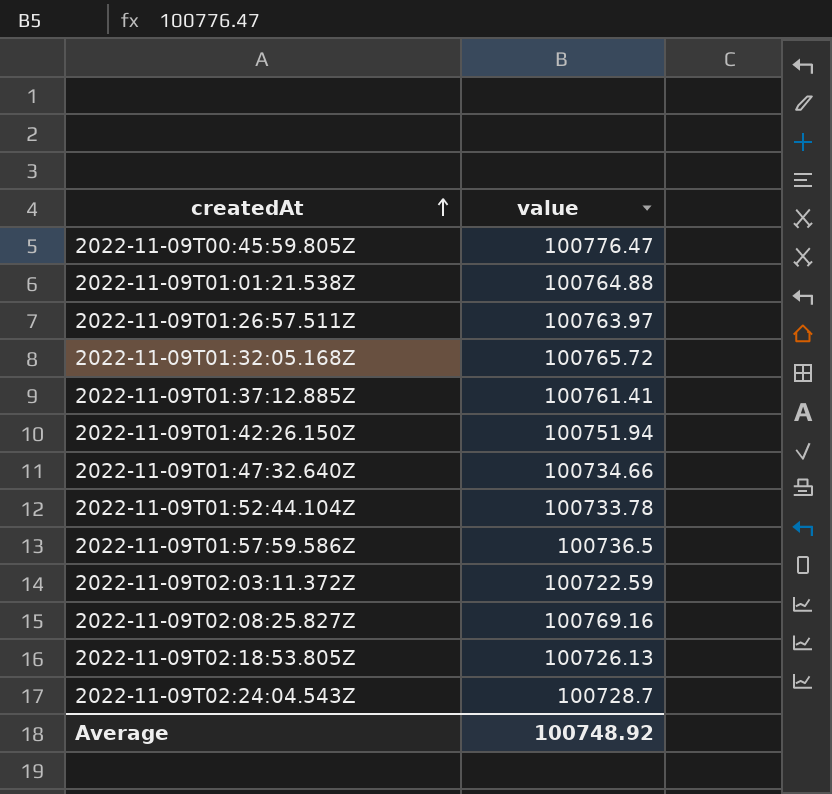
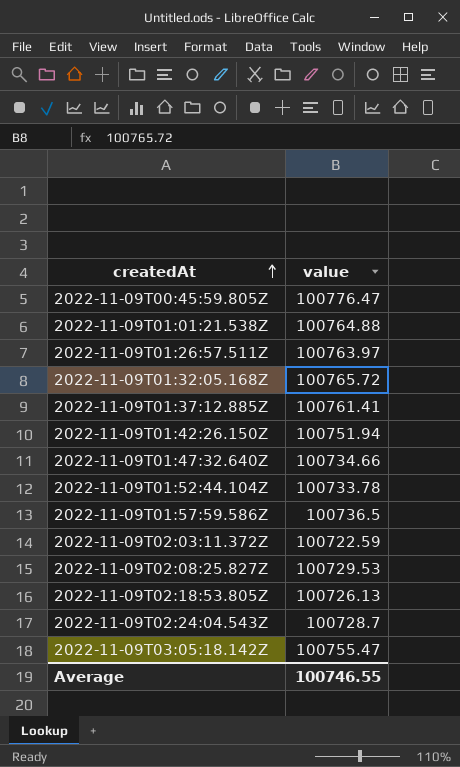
2022-11-09T02:08:25.827Z | value: 100769.16 -> 100729.53
row 2022-11-09T03:05:18.142Z: none -> 100755.47
Average | value: 100748.92 -> 100746.55

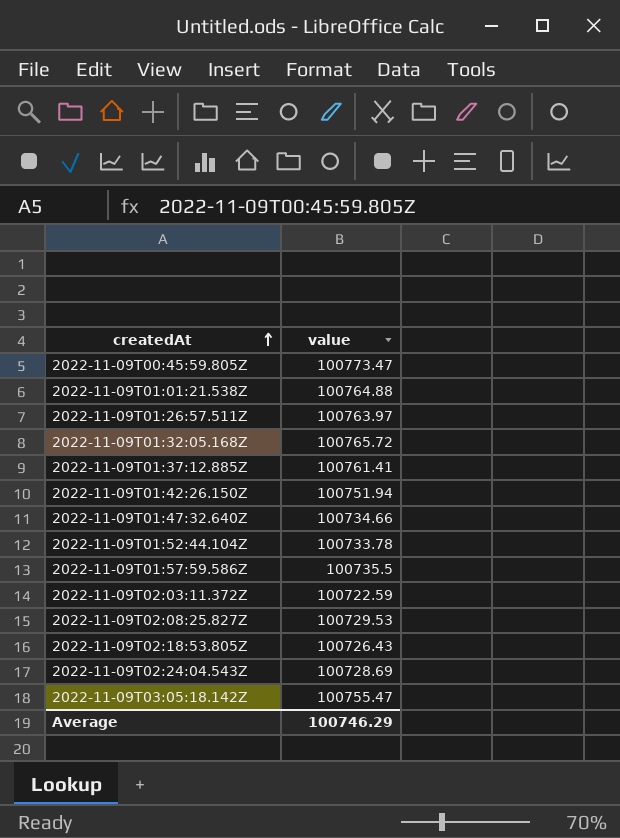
2022-11-09T00:45:59.805Z | value: 100776.47 -> 100773.47
2022-11-09T01:57:59.586Z | value: 100736.5 -> 100735.5
2022-11-09T02:18:53.805Z | value: 100726.13 -> 100726.43
2022-11-09T02:24:04.543Z | value: 100728.7 -> 100728.69
Average | value: 100746.55 -> 100746.29

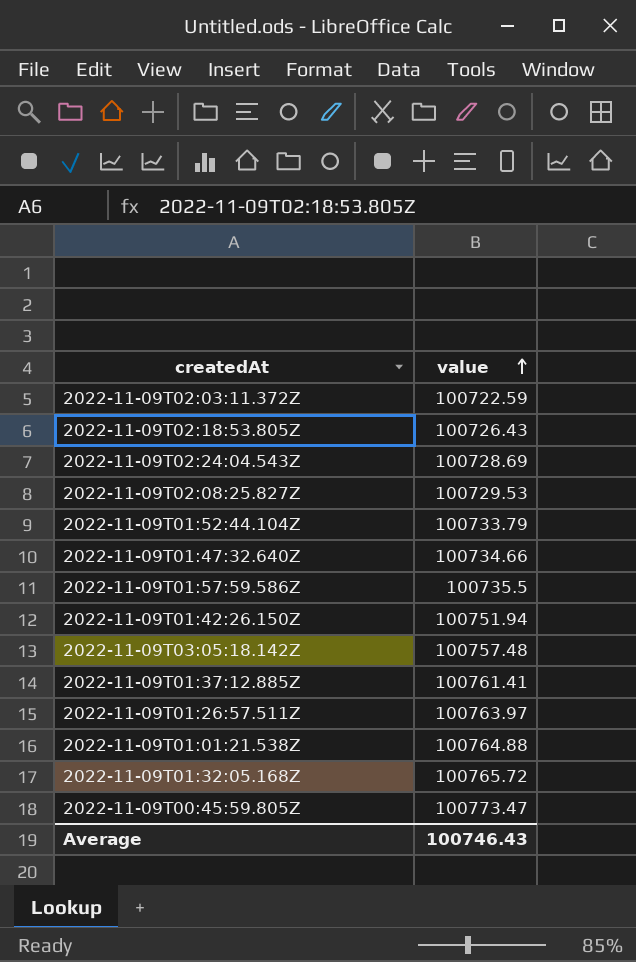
row order: createdAt ascending -> value ascending
2022-11-09T01:52:44.104Z | value: 100733.78 -> 100733.79
2022-11-09T03:05:18.142Z | value: 100755.47 -> 100757.48
Average | value: 100746.29 -> 100746.43

